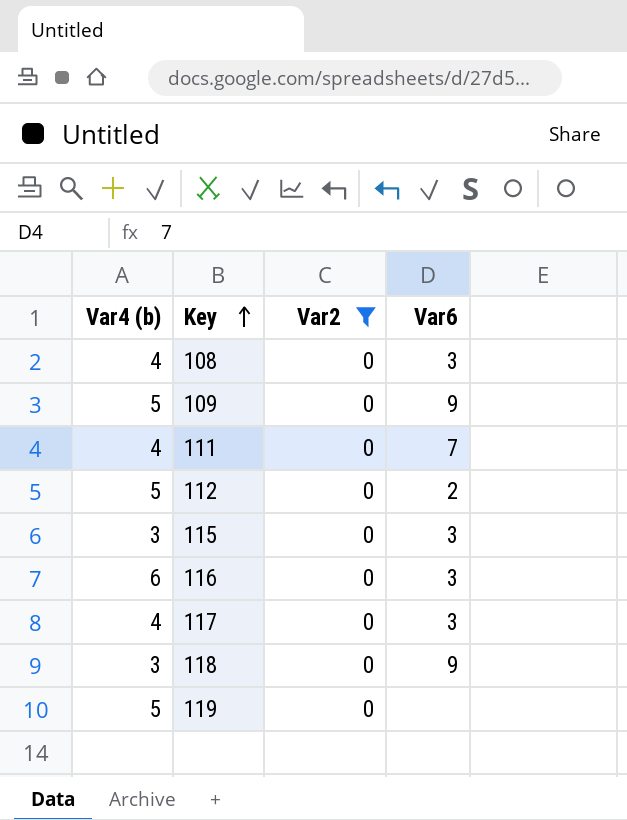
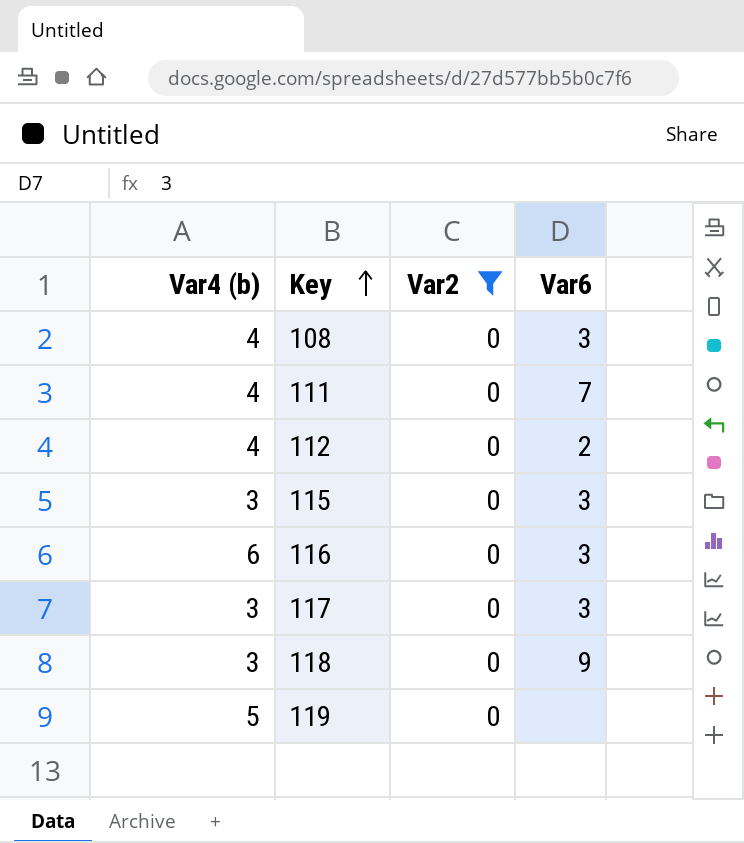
row 109: 5 | 0 | 9 -> none
112 | Var4 (b): 5 -> 4
117 | Var4 (b): 4 -> 3

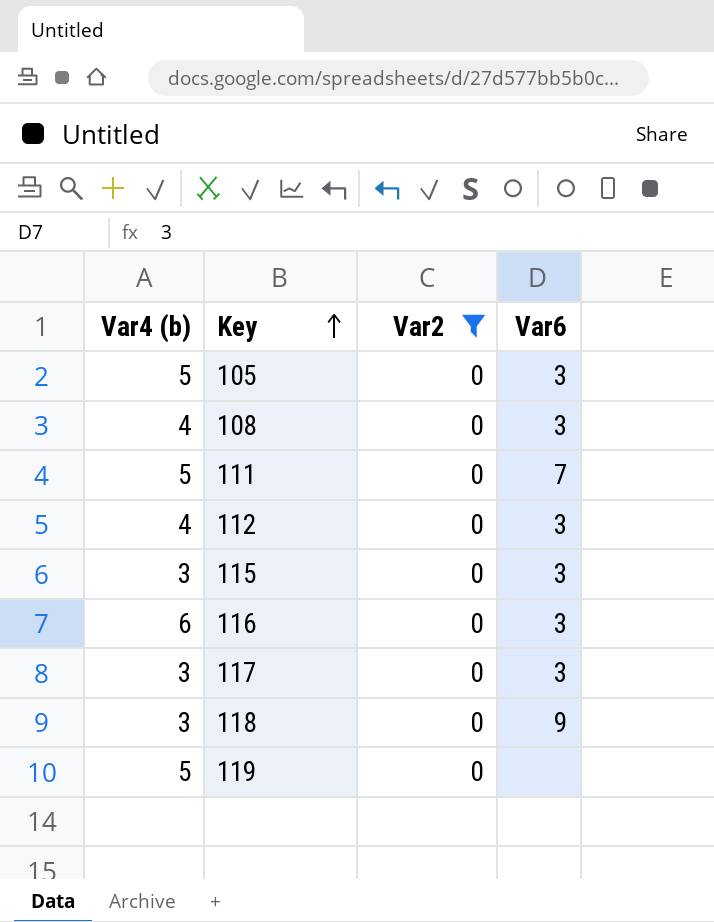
row 105: none -> 5 | 0 | 3
111 | Var4 (b): 4 -> 5
112 | Var6: 2 -> 3

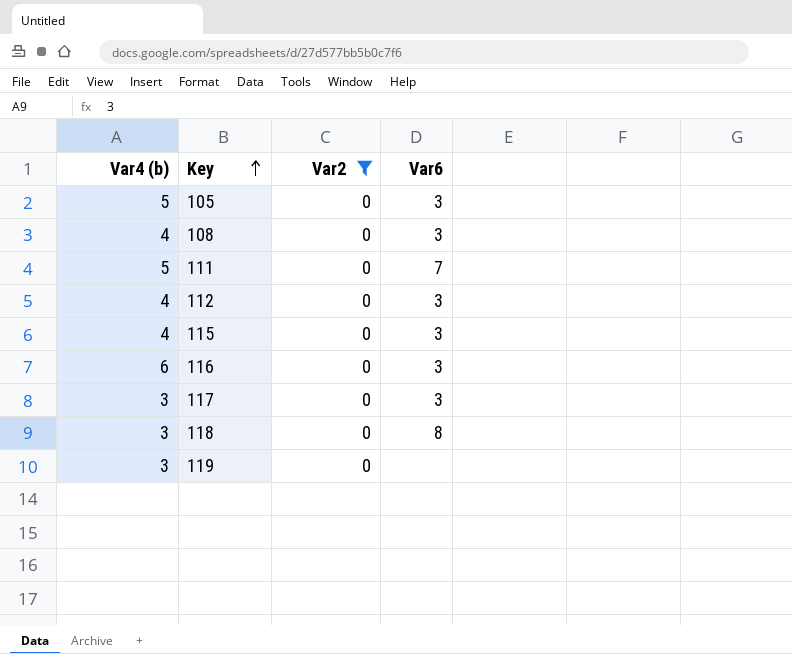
115 | Var4 (b): 3 -> 4
118 | Var6: 9 -> 8
119 | Var4 (b): 5 -> 3

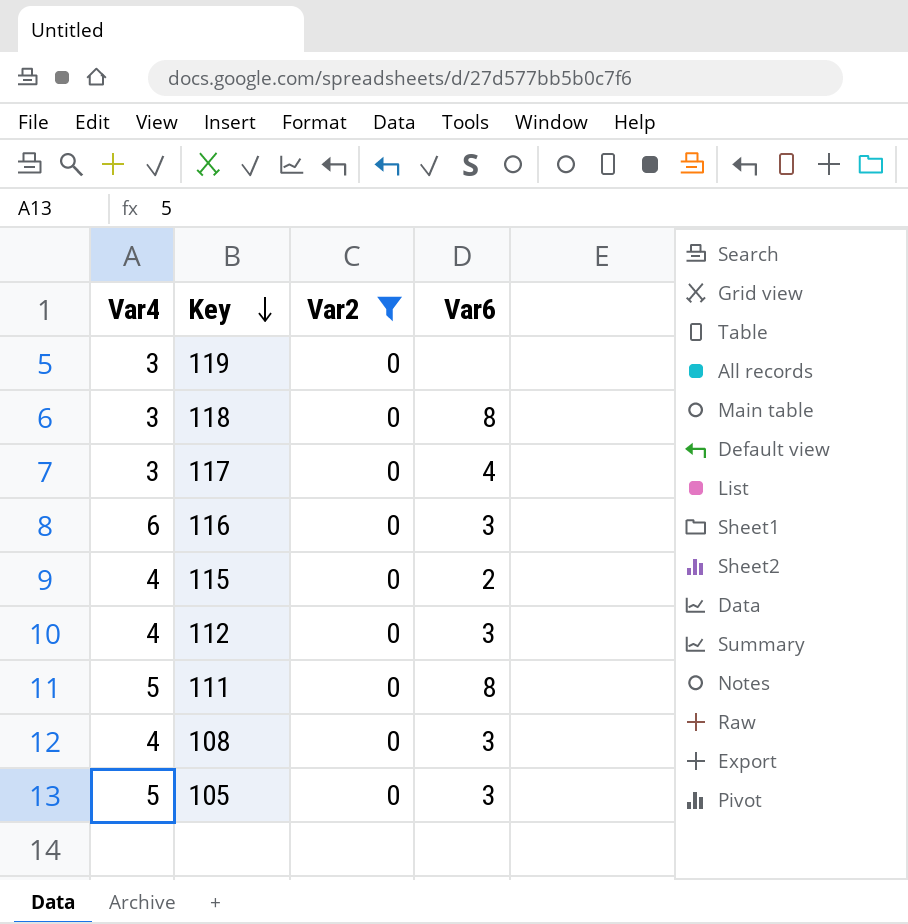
row order: Key ascending -> Key descending
column name: Var4 (b) -> Var4
117 | Var6: 3 -> 4
115 | Var6: 3 -> 2
111 | Var6: 7 -> 8

